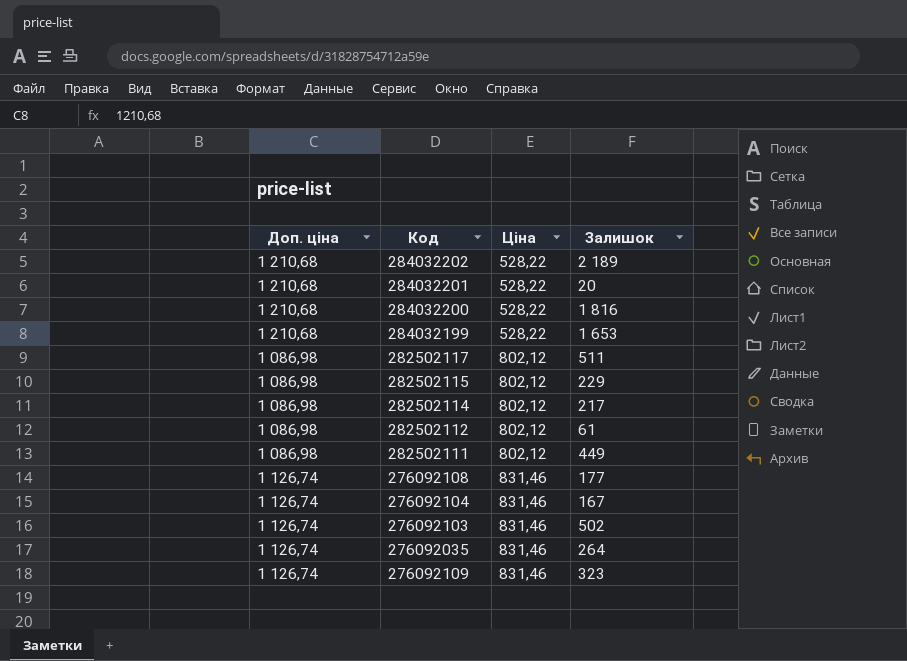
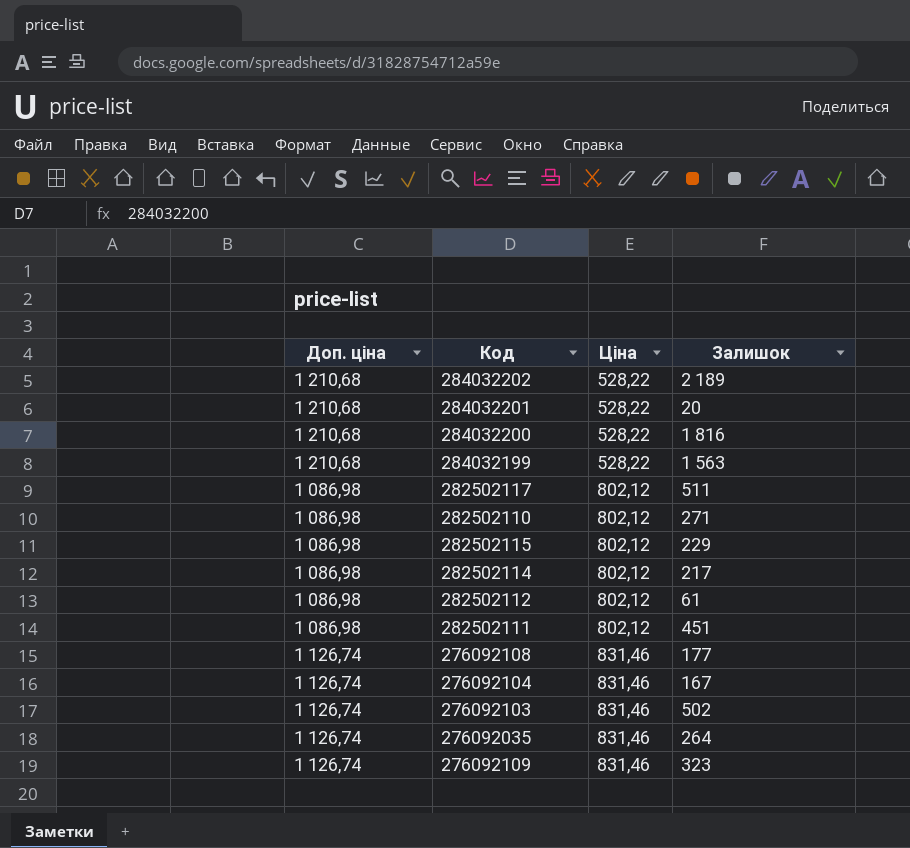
284032199 | Залишок: 1 653 -> 1 563
row 282502110: none -> 1 086,98 | 802,12 | 271
282502111 | Залишок: 449 -> 451

